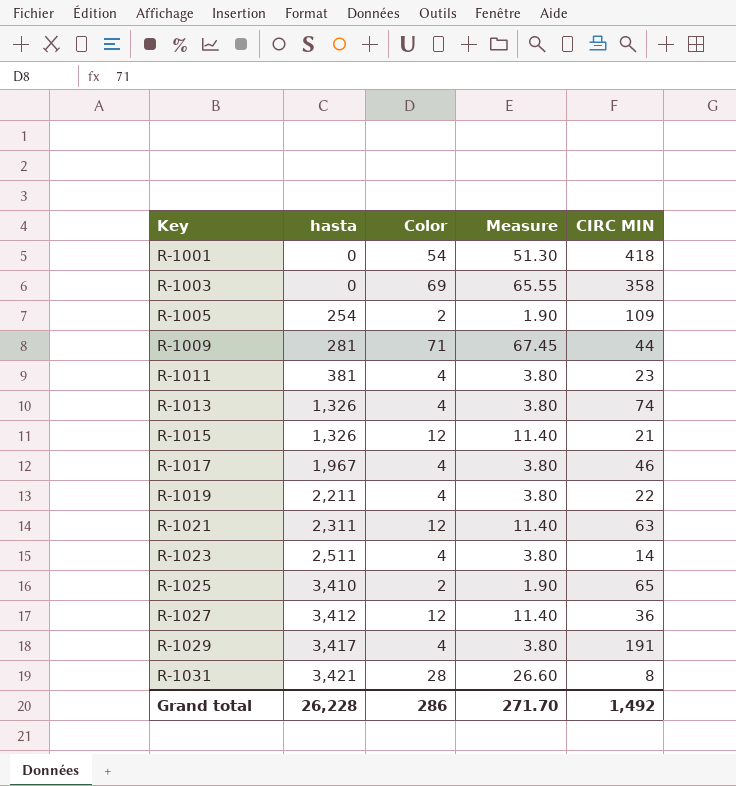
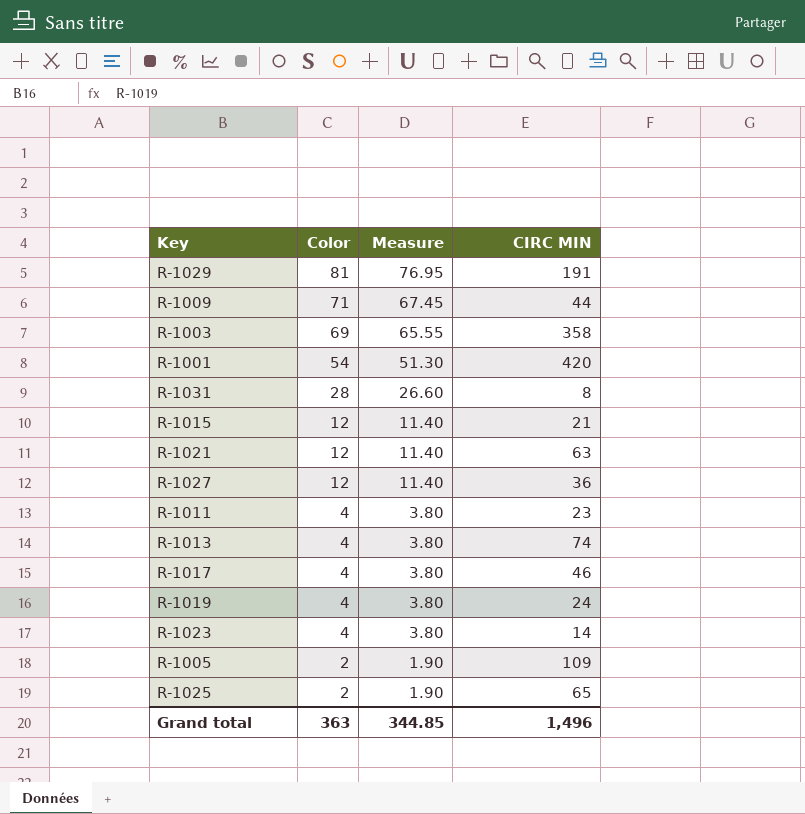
row order: Key ascending -> Color descending
column hasta | position: 2 -> none
R-1029 | Color: 4 -> 81
R-1029 | Measure: 3.80 -> 76.95
R-1001 | CIRC MIN: 418 -> 420
R-1019 | CIRC MIN: 22 -> 24
Grand total | Color: 286 -> 363
Grand total | Measure: 271.70 -> 344.85
Grand total | CIRC MIN: 1,492 -> 1,496

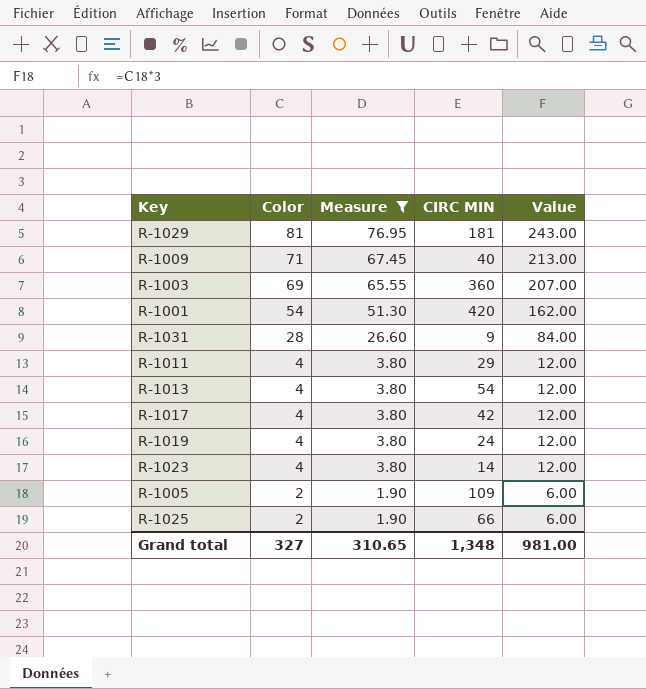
filter: none -> Measure != 11.40
column Value | formula: none -> [Color] * 3
R-1029 | CIRC MIN: 191 -> 181
R-1009 | CIRC MIN: 44 -> 40
R-1003 | CIRC MIN: 358 -> 360
R-1031 | CIRC MIN: 8 -> 9
R-1011 | CIRC MIN: 23 -> 29
R-1013 | CIRC MIN: 74 -> 54
R-1017 | CIRC MIN: 46 -> 42
R-1025 | CIRC MIN: 65 -> 66
Grand total | Color: 363 -> 327
Grand total | Measure: 344.85 -> 310.65
Grand total | CIRC MIN: 1,496 -> 1,348

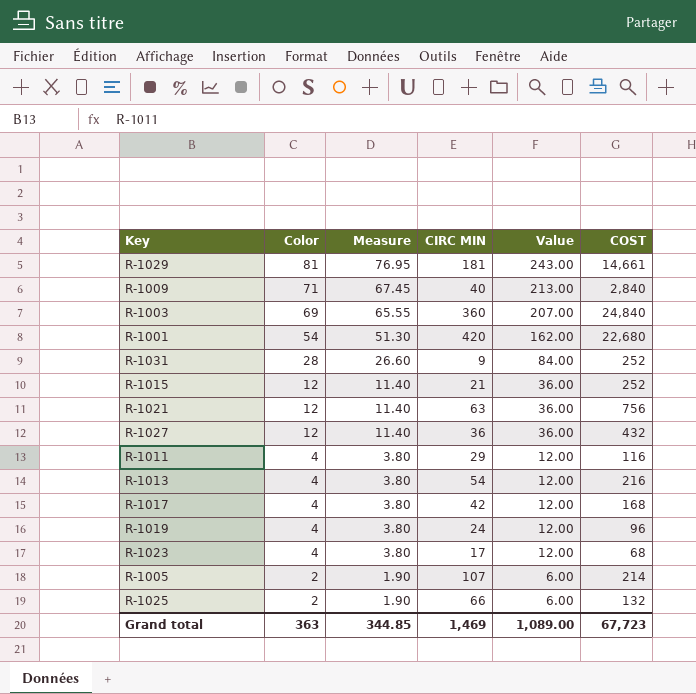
filter: Measure != 11.40 -> none
column COST | formula: none -> [Color] * [CIRC MIN]
R-1023 | CIRC MIN: 14 -> 17
R-1005 | CIRC MIN: 109 -> 107
Grand total | Color: 327 -> 363
Grand total | Measure: 310.65 -> 344.85
Grand total | CIRC MIN: 1,348 -> 1,469
Grand total | Value: 981.00 -> 1,089.00

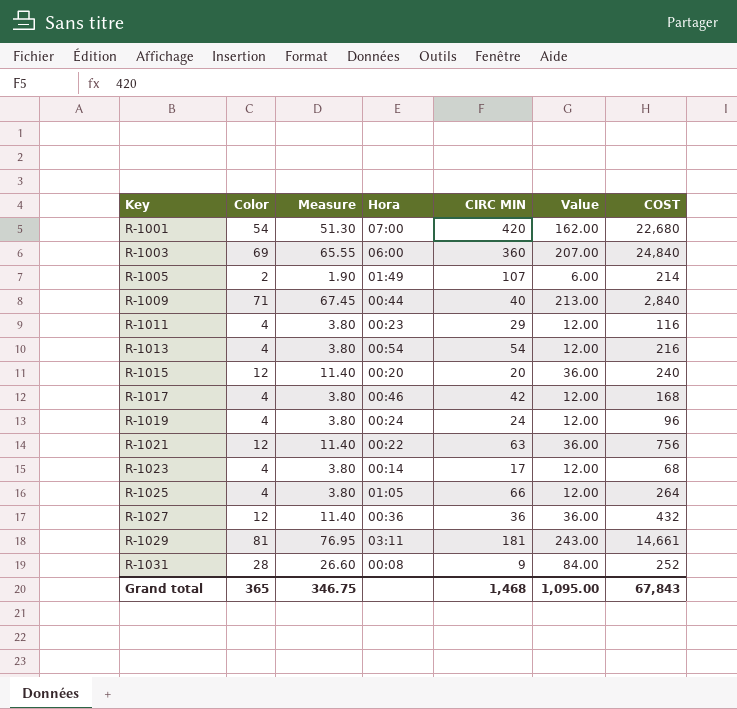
row order: Color descending -> Key ascending
column Hora | position: none -> 4
R-1015 | CIRC MIN: 21 -> 20
R-1015 | COST: 252 -> 240
R-1025 | Color: 2 -> 4
R-1025 | Measure: 1.90 -> 3.80
R-1025 | Value: 6.00 -> 12.00
R-1025 | COST: 132 -> 264
Grand total | Color: 363 -> 365
Grand total | Measure: 344.85 -> 346.75
Grand total | CIRC MIN: 1,469 -> 1,468
Grand total | Value: 1,089.00 -> 1,095.00
Grand total | COST: 67,723 -> 67,843

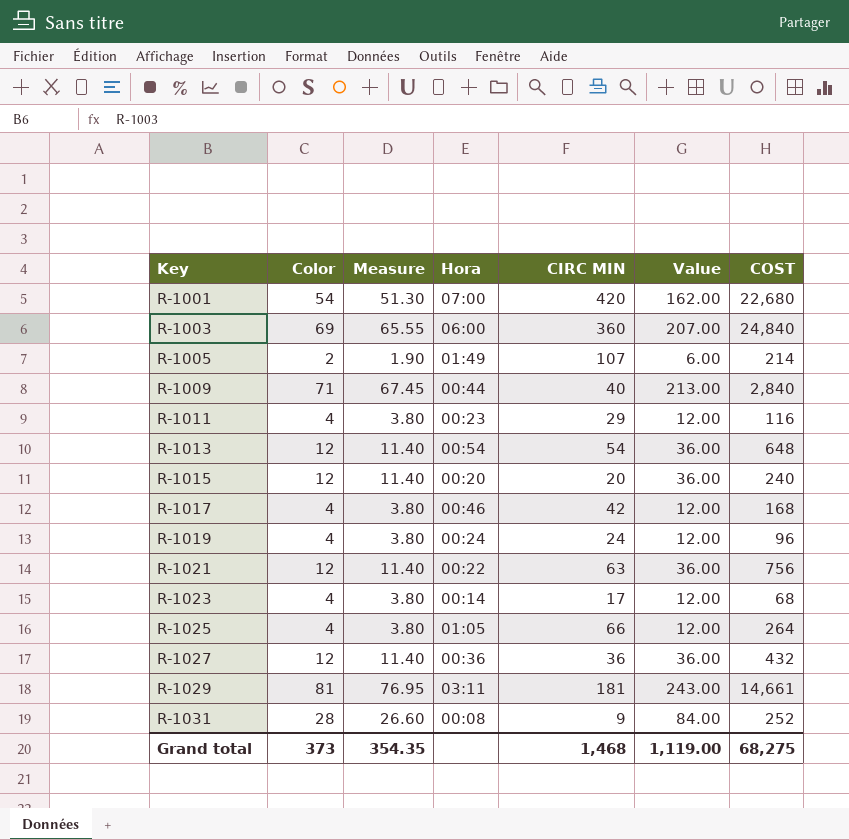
R-1013 | Color: 4 -> 12
R-1013 | Measure: 3.80 -> 11.40
R-1013 | Value: 12.00 -> 36.00
R-1013 | COST: 216 -> 648
Grand total | Color: 365 -> 373
Grand total | Measure: 346.75 -> 354.35
Grand total | Value: 1,095.00 -> 1,119.00
Grand total | COST: 67,843 -> 68,275

